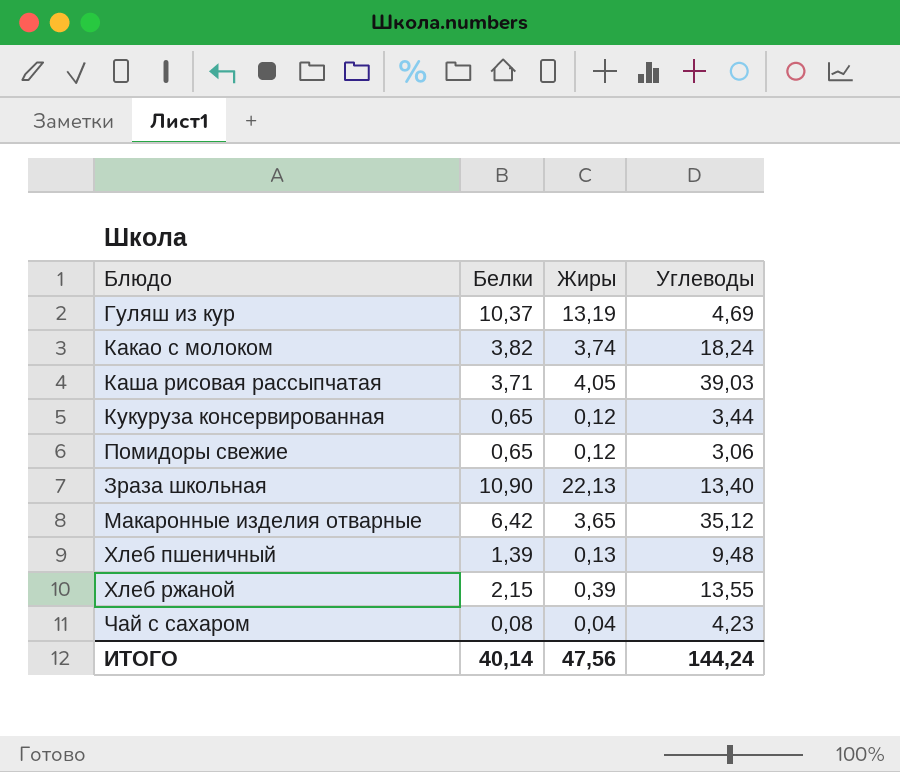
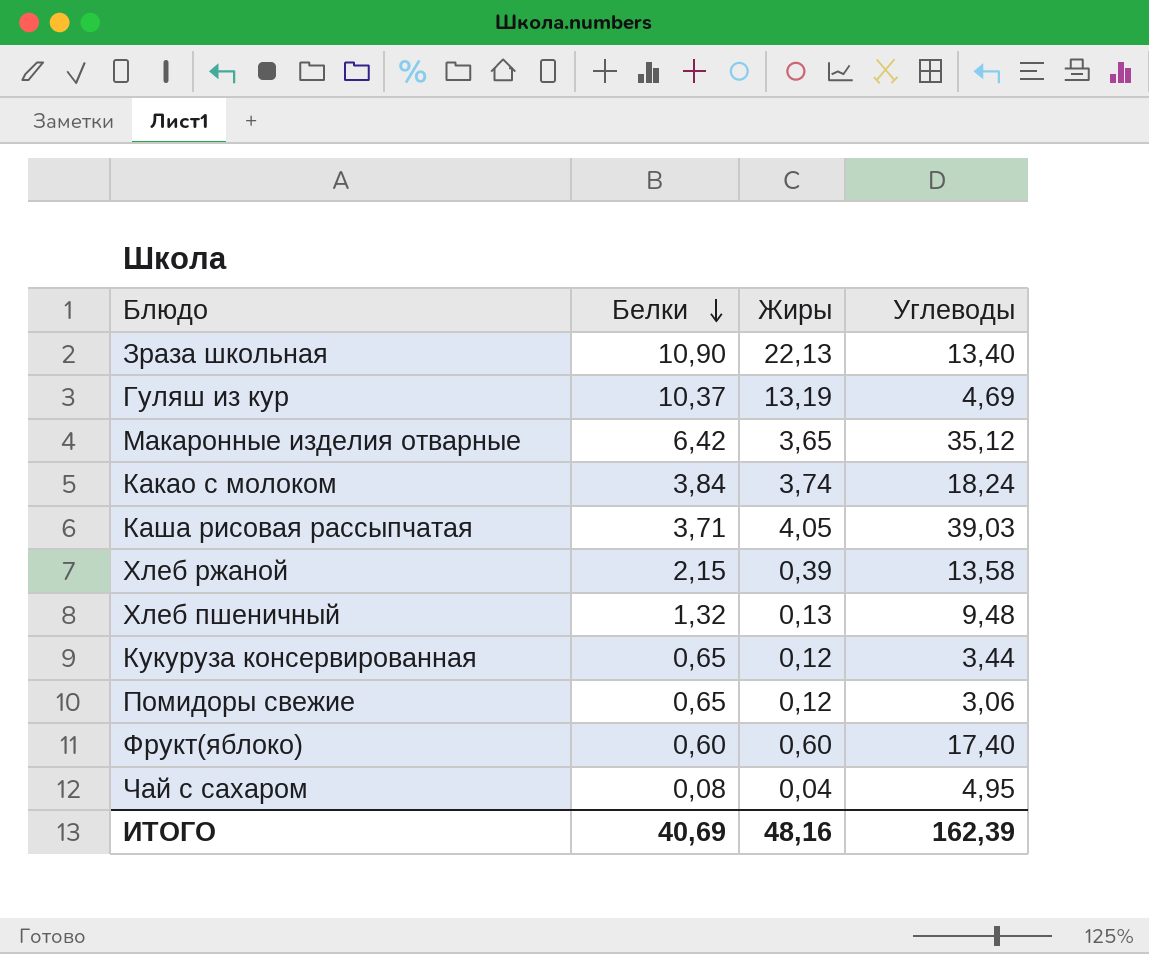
row order: none -> Белки descending
Какао с молоком | Белки: 3,82 -> 3,84
Хлеб ржаной | Углеводы: 13,55 -> 13,58
Хлеб пшеничный | Белки: 1,39 -> 1,32
row Фрукт(яблоко): none -> 0,60 | 0,60 | 17,40
Чай с сахаром | Углеводы: 4,23 -> 4,95
ИТОГО | Белки: 40,14 -> 40,69
ИТОГО | Жиры: 47,56 -> 48,16
ИТОГО | Углеводы: 144,24 -> 162,39

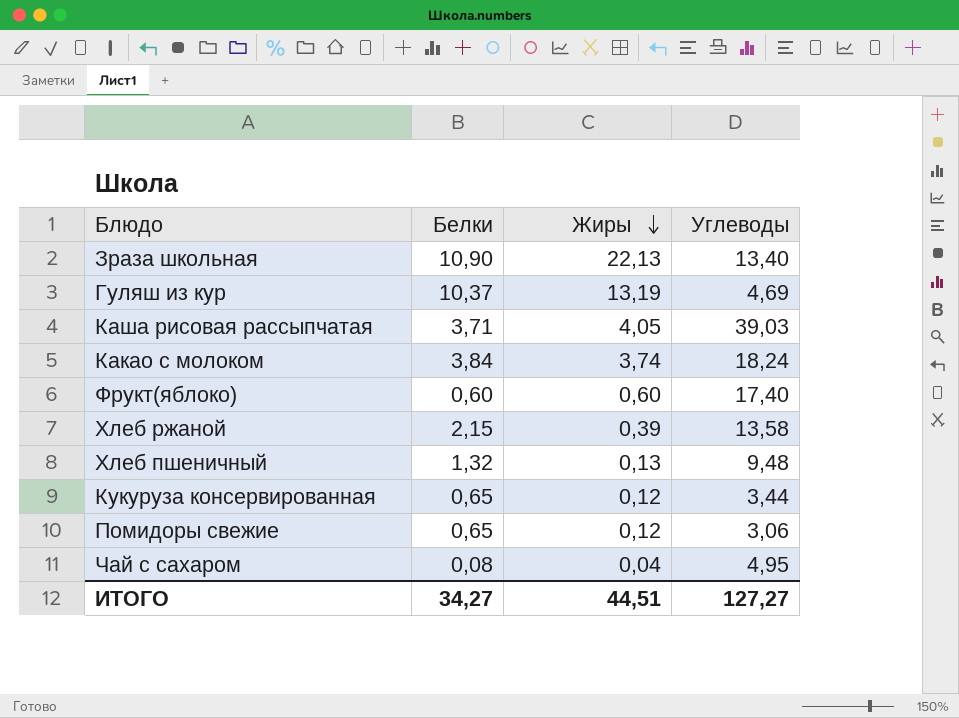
row order: Белки descending -> Жиры descending
row Макаронные изделия отварные: 6,42 | 3,65 | 35,12 -> none
ИТОГО | Белки: 40,69 -> 34,27
ИТОГО | Жиры: 48,16 -> 44,51
ИТОГО | Углеводы: 162,39 -> 127,27

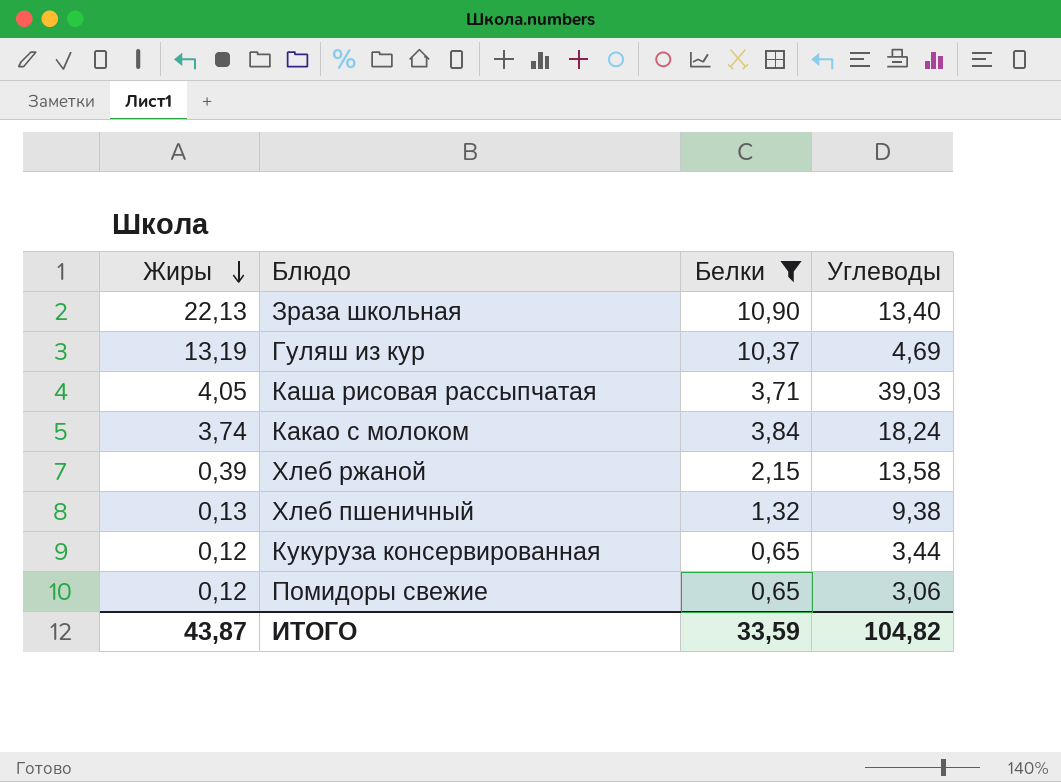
filter: none -> Белки >= 0,65
column Жиры | position: 3 -> 1
Хлеб пшеничный | Углеводы: 9,48 -> 9,38
ИТОГО | Жиры: 44,51 -> 43,87
ИТОГО | Белки: 34,27 -> 33,59
ИТОГО | Углеводы: 127,27 -> 104,82

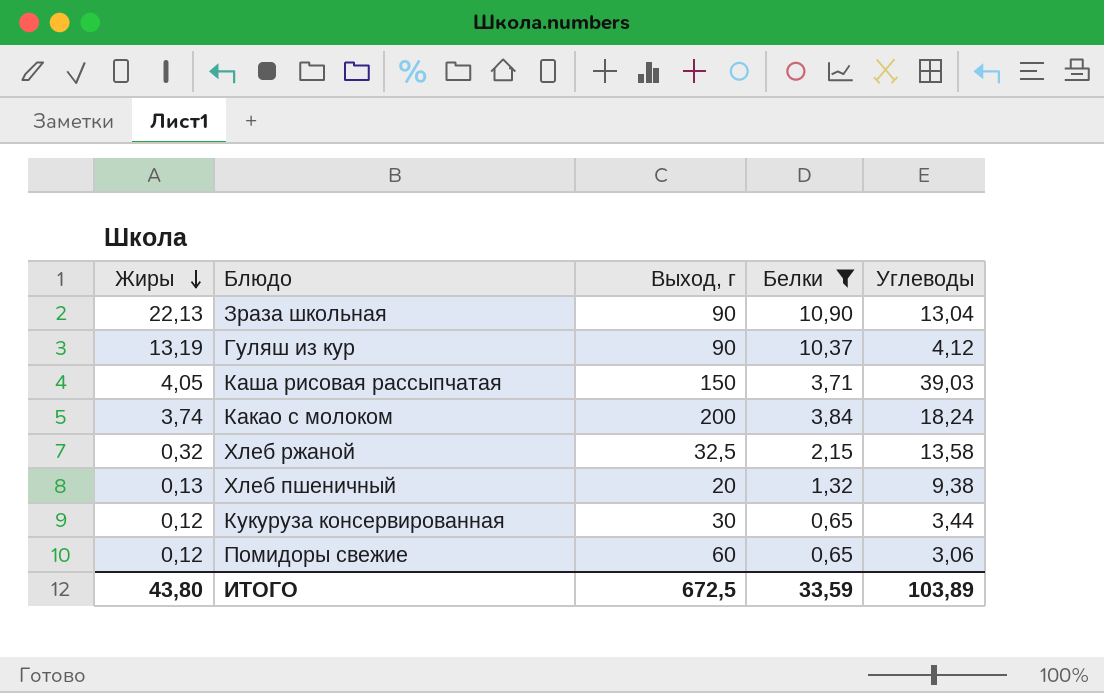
column Выход, г | position: none -> 3
Зраза школьная | Углеводы: 13,40 -> 13,04
Гуляш из кур | Углеводы: 4,69 -> 4,12
Хлеб ржаной | Жиры: 0,39 -> 0,32
ИТОГО | Жиры: 43,87 -> 43,80
ИТОГО | Углеводы: 104,82 -> 103,89

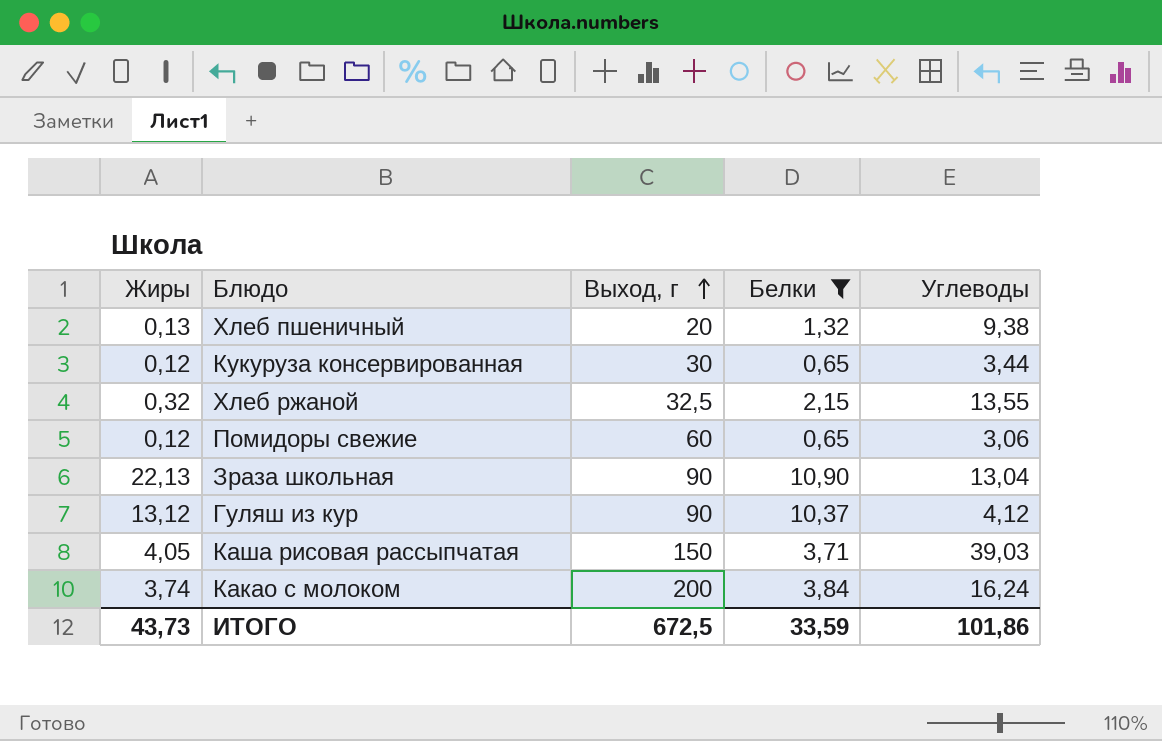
row order: Жиры descending -> Выход, г ascending
Хлеб ржаной | Углеводы: 13,58 -> 13,55
Гуляш из кур | Жиры: 13,19 -> 13,12
Какао с молоком | Углеводы: 18,24 -> 16,24
ИТОГО | Жиры: 43,80 -> 43,73
ИТОГО | Углеводы: 103,89 -> 101,86

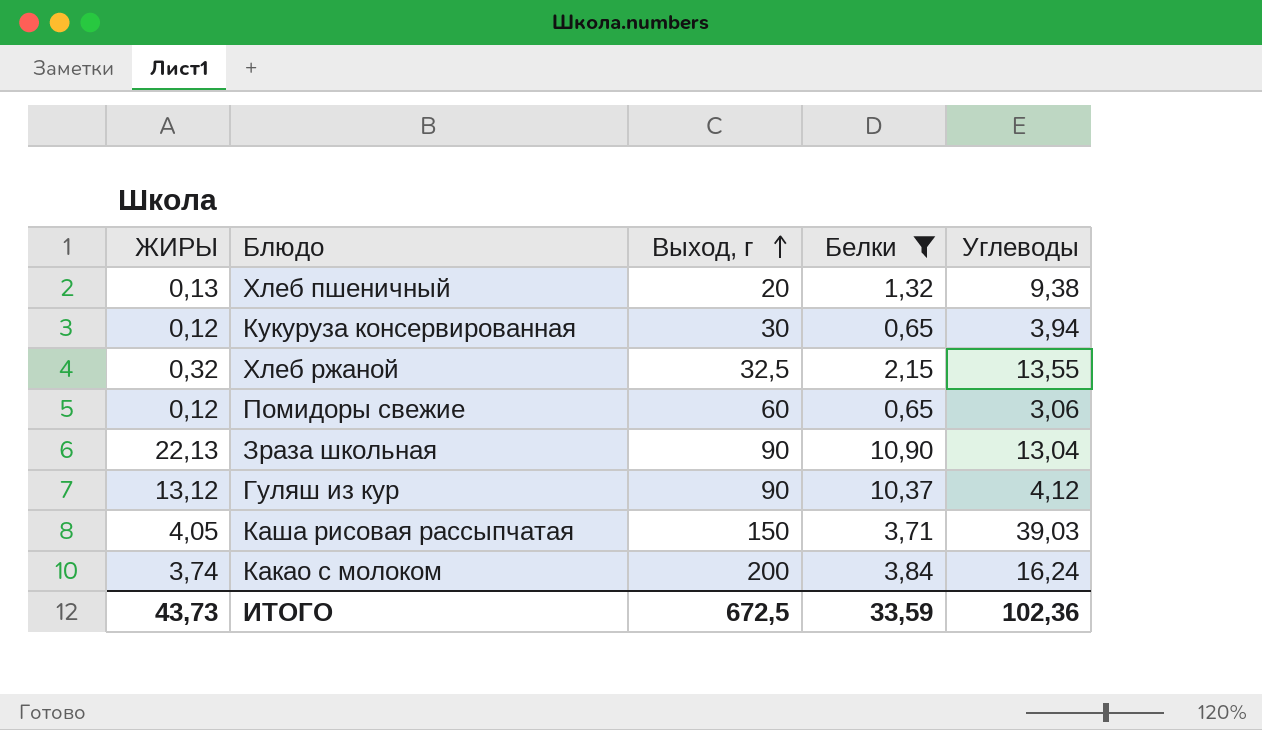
column name: Жиры -> ЖИРЫ
Кукуруза консервированная | Углеводы: 3,44 -> 3,94
ИТОГО | Углеводы: 101,86 -> 102,36

